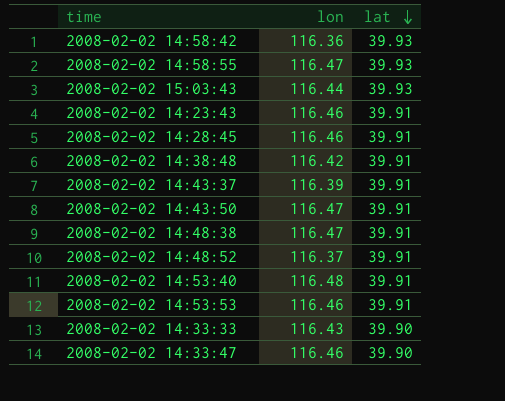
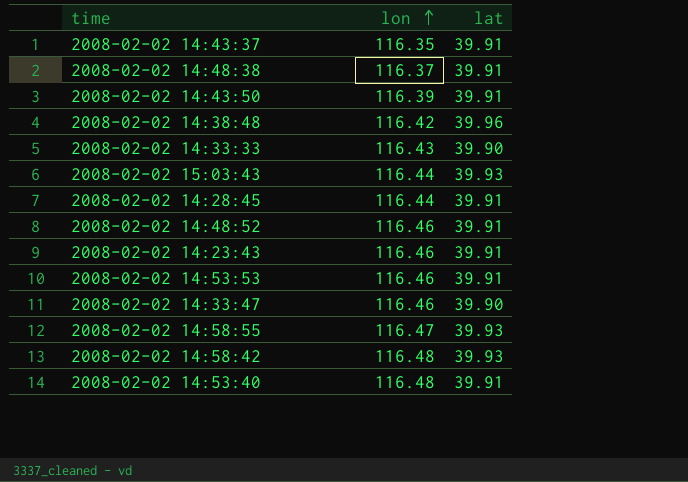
row order: lat descending -> lon ascending
2008-02-02 14:43:37 | lon: 116.39 -> 116.35
2008-02-02 14:48:38 | lon: 116.47 -> 116.37
2008-02-02 14:43:50 | lon: 116.47 -> 116.39
2008-02-02 14:38:48 | lat: 39.91 -> 39.96
2008-02-02 14:28:45 | lon: 116.46 -> 116.44
2008-02-02 14:48:52 | lon: 116.37 -> 116.46
2008-02-02 14:58:42 | lon: 116.36 -> 116.48

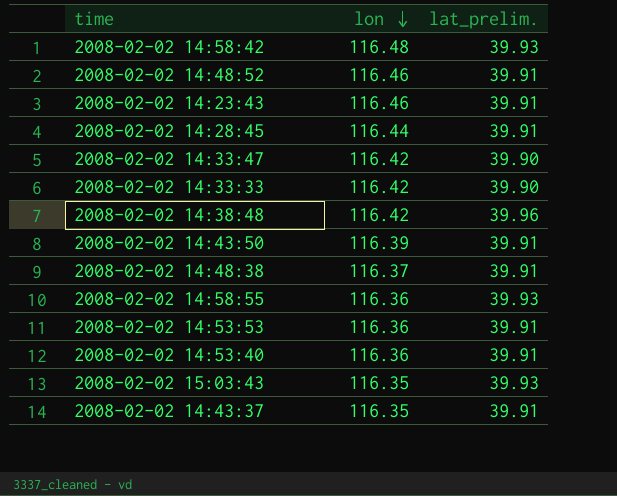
row order: lon ascending -> lon descending
column name: lat -> lat_prelim.
2008-02-02 14:33:47 | lon: 116.46 -> 116.42
2008-02-02 14:33:33 | lon: 116.43 -> 116.42
2008-02-02 14:58:55 | lon: 116.47 -> 116.36
2008-02-02 14:53:53 | lon: 116.46 -> 116.36
2008-02-02 14:53:40 | lon: 116.48 -> 116.36
2008-02-02 15:03:43 | lon: 116.44 -> 116.35

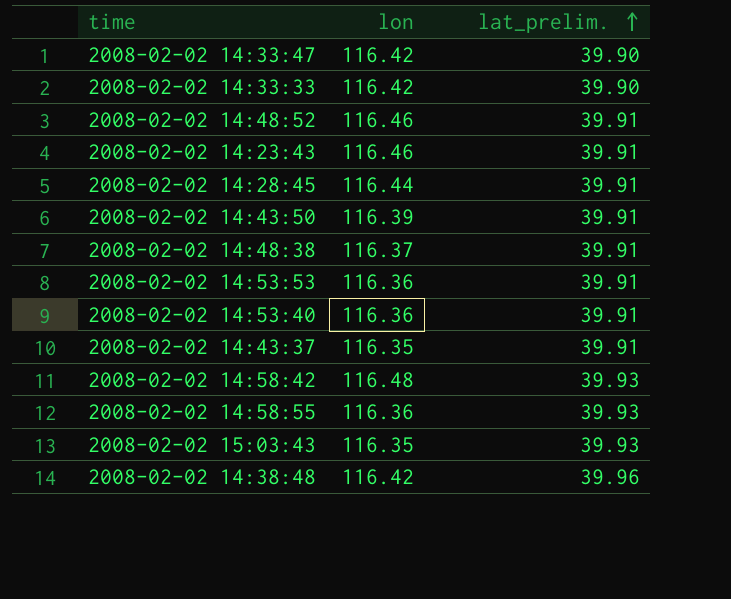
row order: lon descending -> lat_prelim. ascending

